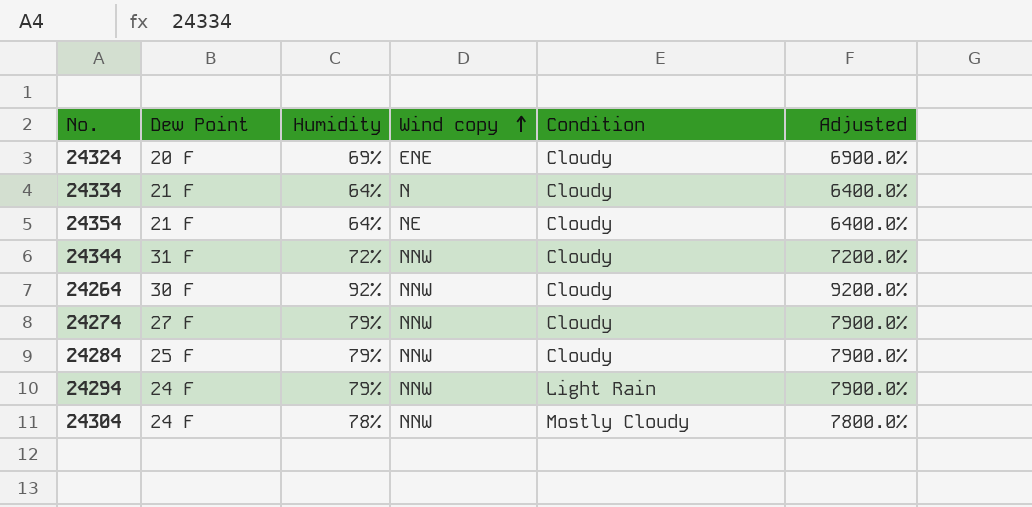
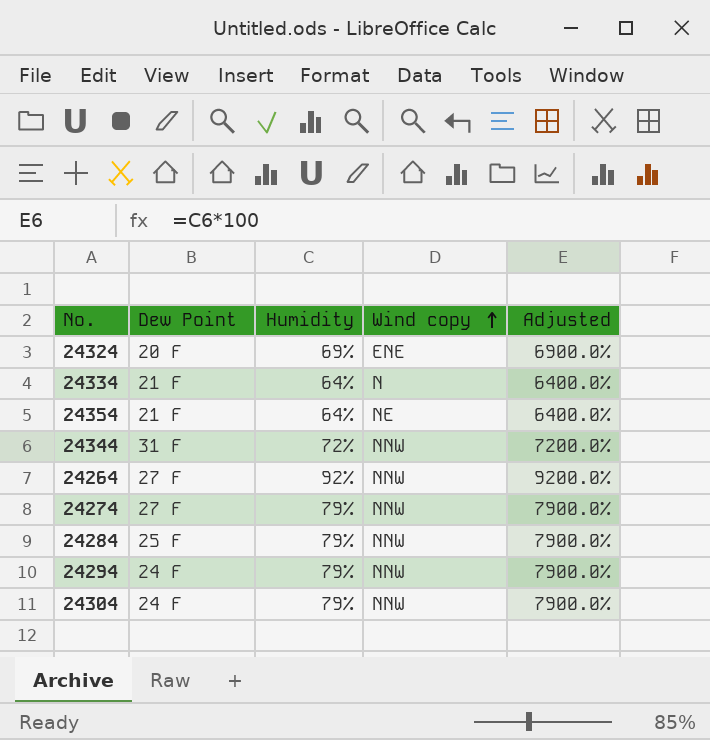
column Condition | position: 5 -> none
24264 | Dew Point: 30 F -> 27 F
24304 | Humidity: 78% -> 79%
24304 | Adjusted: 7800.0% -> 7900.0%

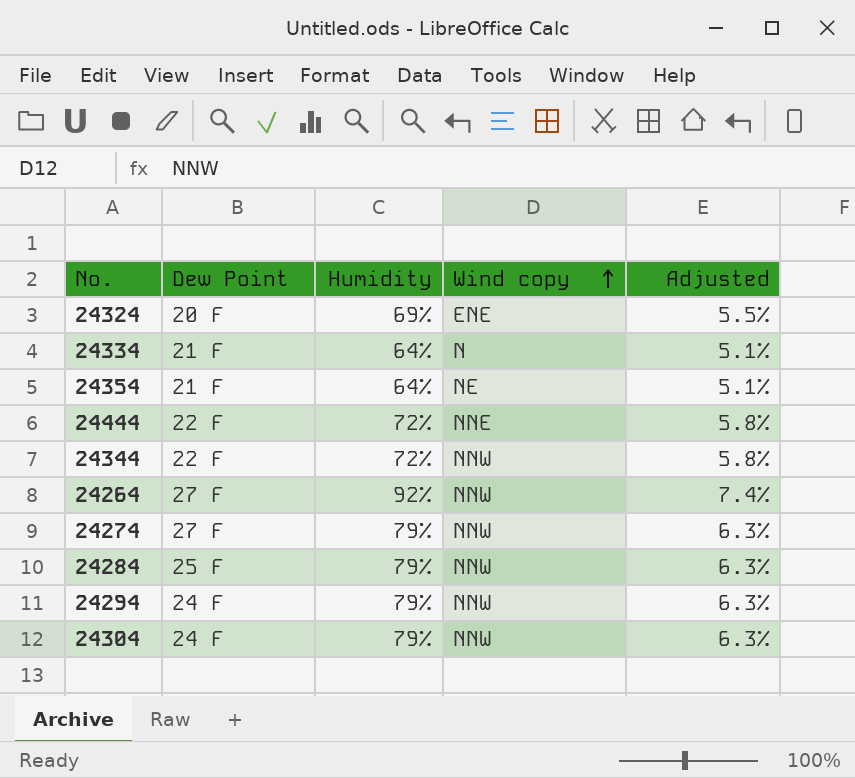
column Adjusted | formula: [Humidity] * 100 -> [Humidity] * 0.08
row 24444: none -> 22 F | 72% | NNE | 5.8%
24344 | Dew Point: 31 F -> 22 F

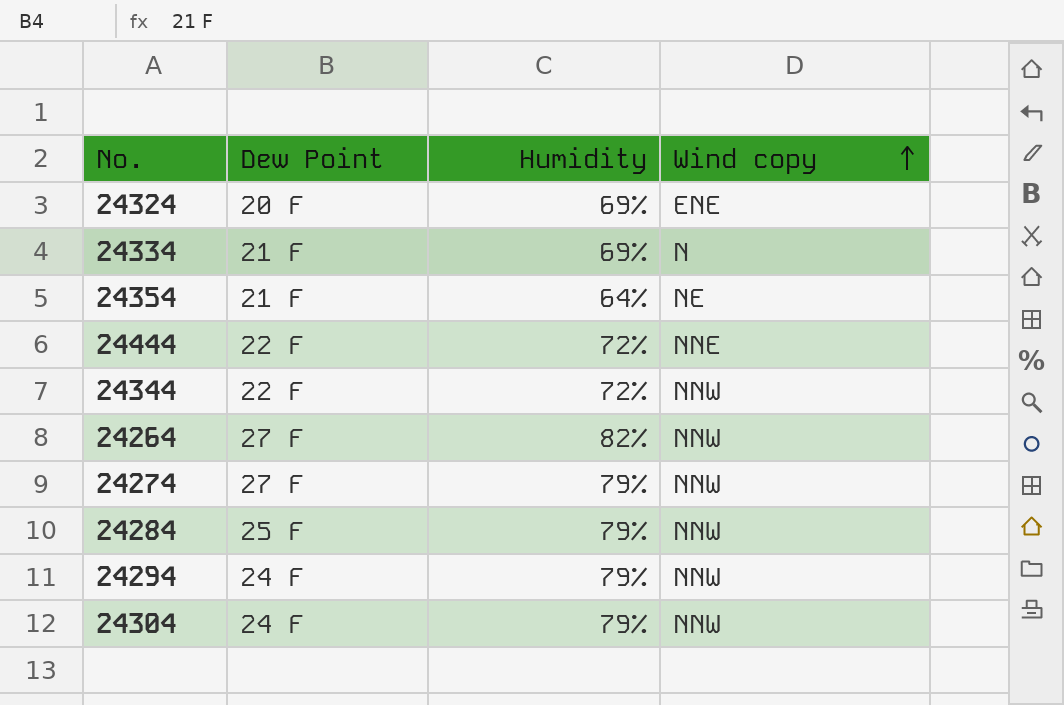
column Adjusted | formula: [Humidity] * 0.08 -> none
24334 | Humidity: 64% -> 69%
24264 | Humidity: 92% -> 82%

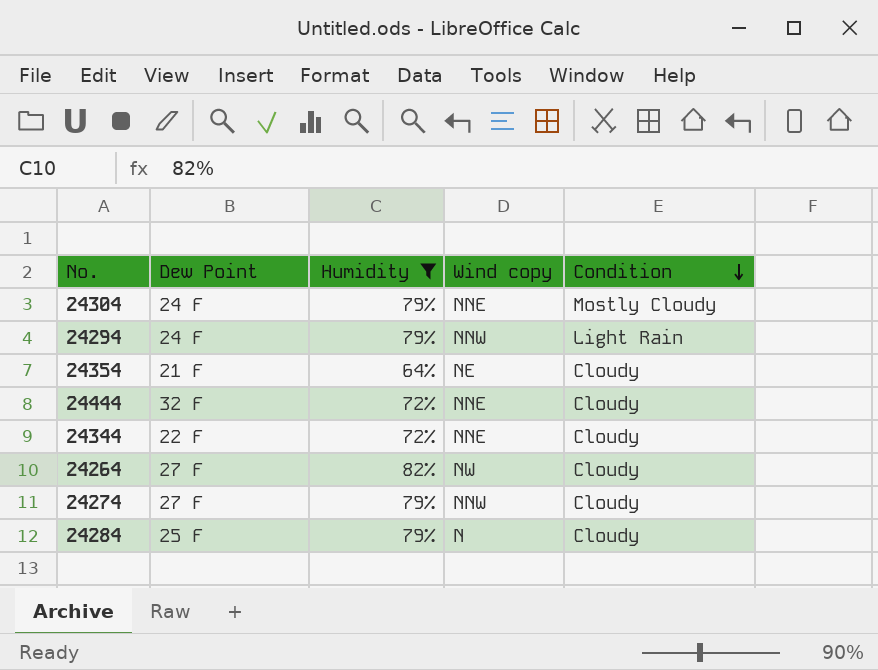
filter: none -> Humidity != 69%
row order: Wind copy ascending -> Condition descending
column Condition | position: none -> 5
24304 | Wind copy: NNW -> NNE
24444 | Dew Point: 22 F -> 32 F
24344 | Wind copy: NNW -> NNE
24264 | Wind copy: NNW -> NW
24284 | Wind copy: NNW -> N

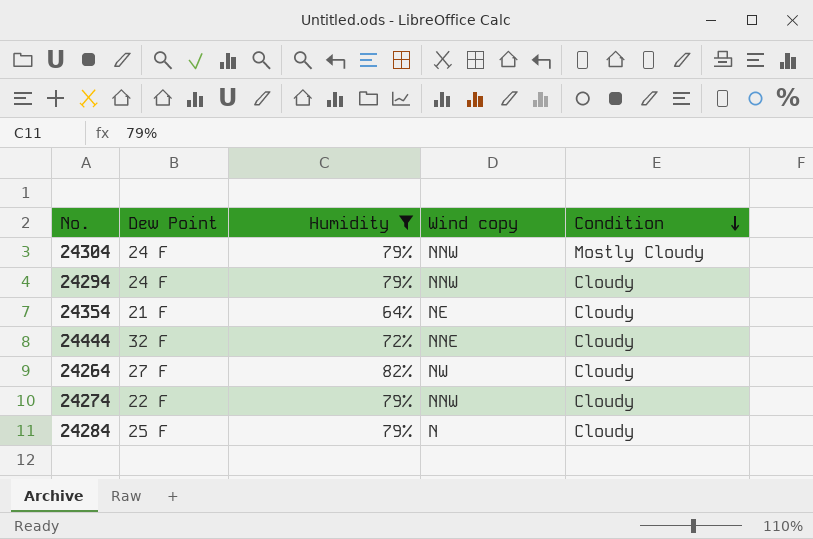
row 24344: 22 F | 72% | NNE | Cloudy -> none
24304 | Wind copy: NNE -> NNW
24294 | Condition: Light Rain -> Cloudy
24274 | Dew Point: 27 F -> 22 F

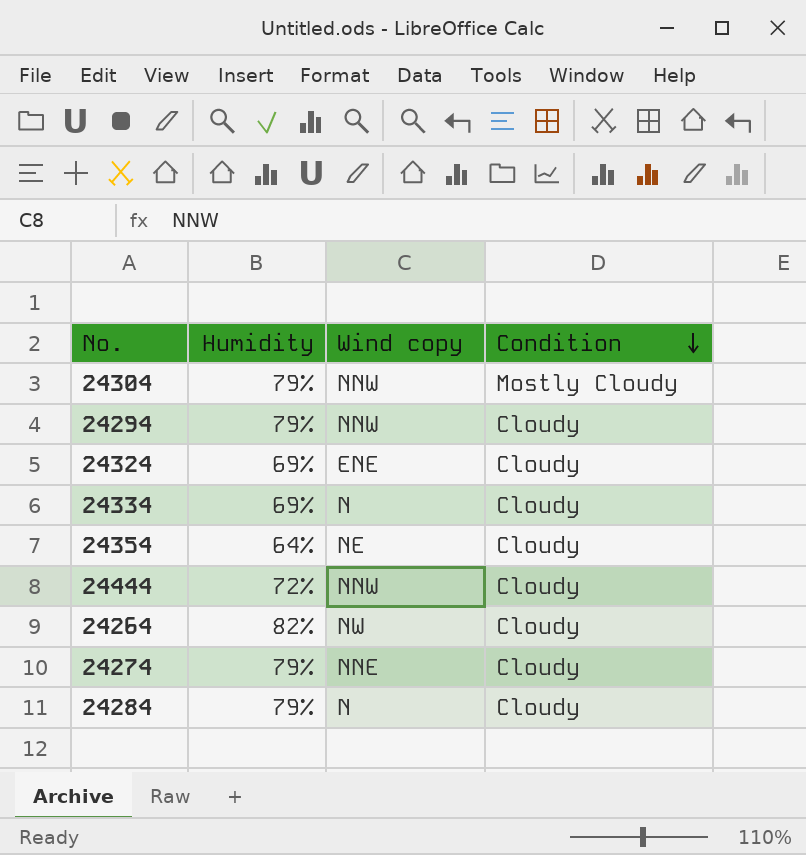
filter: Humidity != 69% -> none
column Dew Point | position: 2 -> none
24444 | Wind copy: NNE -> NNW
24274 | Wind copy: NNW -> NNE

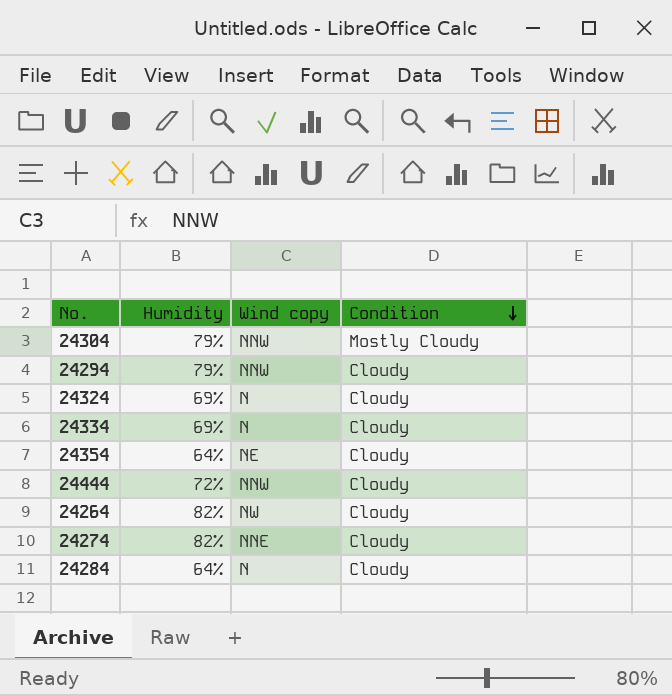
24324 | Wind copy: ENE -> N
24274 | Humidity: 79% -> 82%
24284 | Humidity: 79% -> 64%

